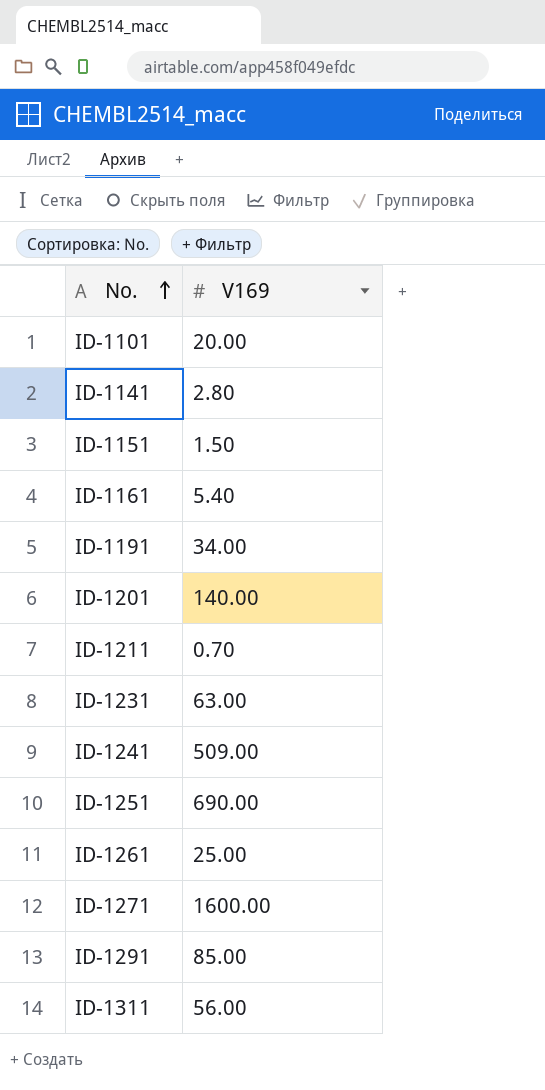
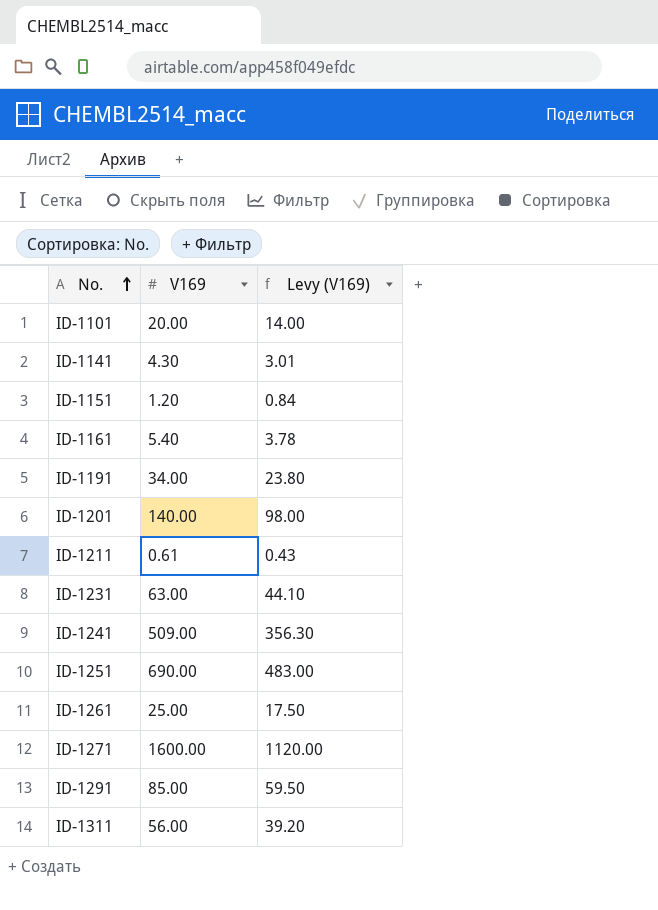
column Levy (V169) | formula: none -> [V169] * 0.7
ID-1141 | V169: 2.80 -> 4.30
ID-1151 | V169: 1.50 -> 1.20
ID-1211 | V169: 0.70 -> 0.61

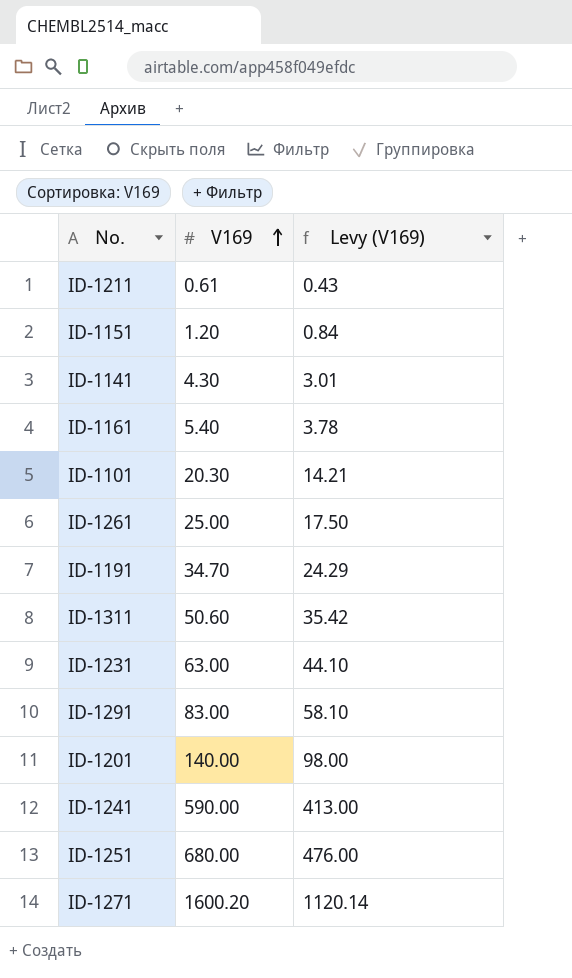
row order: No. ascending -> V169 ascending
ID-1101 | V169: 20.00 -> 20.30
ID-1101 | Levy (V169): 14.00 -> 14.21
ID-1191 | V169: 34.00 -> 34.70
ID-1191 | Levy (V169): 23.80 -> 24.29
ID-1311 | V169: 56.00 -> 50.60
ID-1311 | Levy (V169): 39.20 -> 35.42
ID-1291 | V169: 85.00 -> 83.00
ID-1291 | Levy (V169): 59.50 -> 58.10
ID-1241 | V169: 509.00 -> 590.00
ID-1241 | Levy (V169): 356.30 -> 413.00
ID-1251 | V169: 690.00 -> 680.00
ID-1251 | Levy (V169): 483.00 -> 476.00
ID-1271 | V169: 1600.00 -> 1600.20
ID-1271 | Levy (V169): 1120.00 -> 1120.14

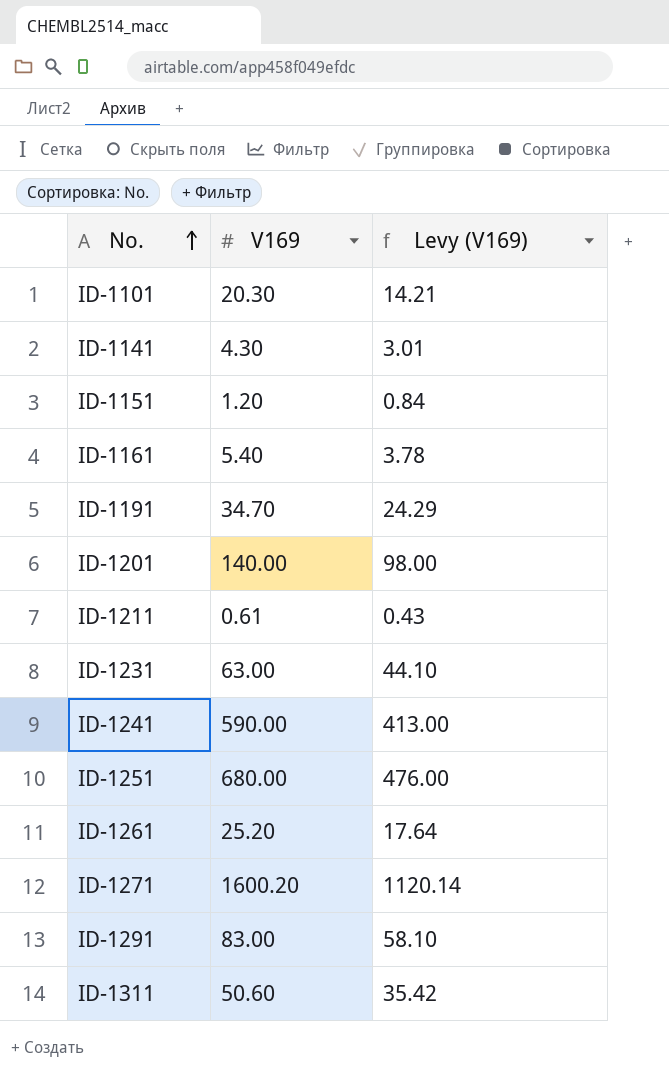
row order: V169 ascending -> No. ascending
ID-1261 | V169: 25.00 -> 25.20
ID-1261 | Levy (V169): 17.50 -> 17.64

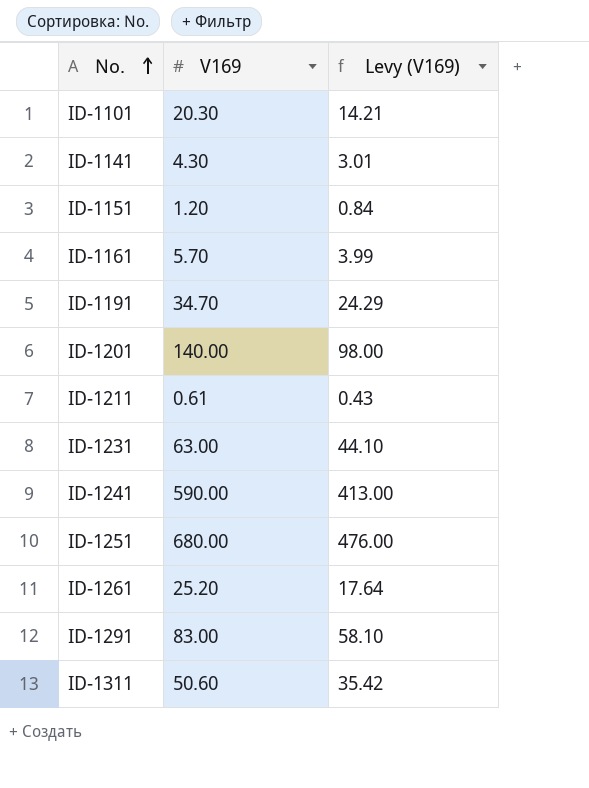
row ID-1271: 1600.20 | 1120.14 -> none
ID-1161 | V169: 5.40 -> 5.70
ID-1161 | Levy (V169): 3.78 -> 3.99

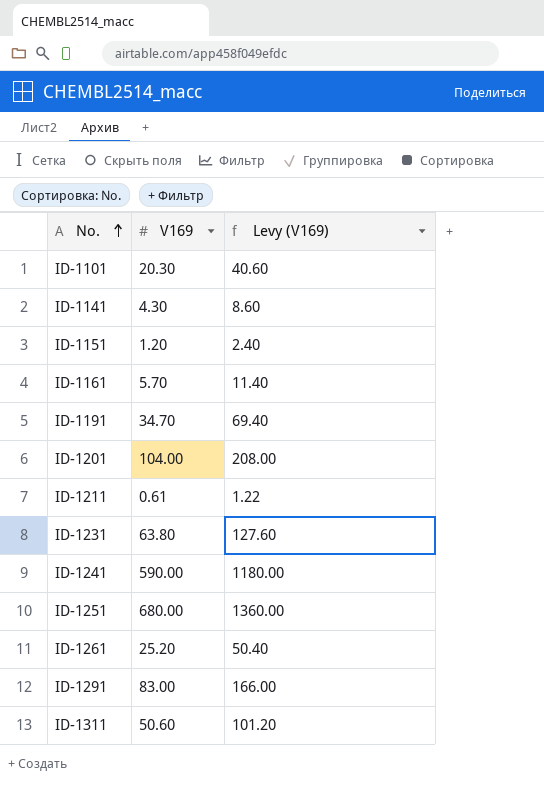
column Levy (V169) | formula: [V169] * 0.7 -> [V169] * 2
ID-1201 | V169: 140.00 -> 104.00
ID-1231 | V169: 63.00 -> 63.80

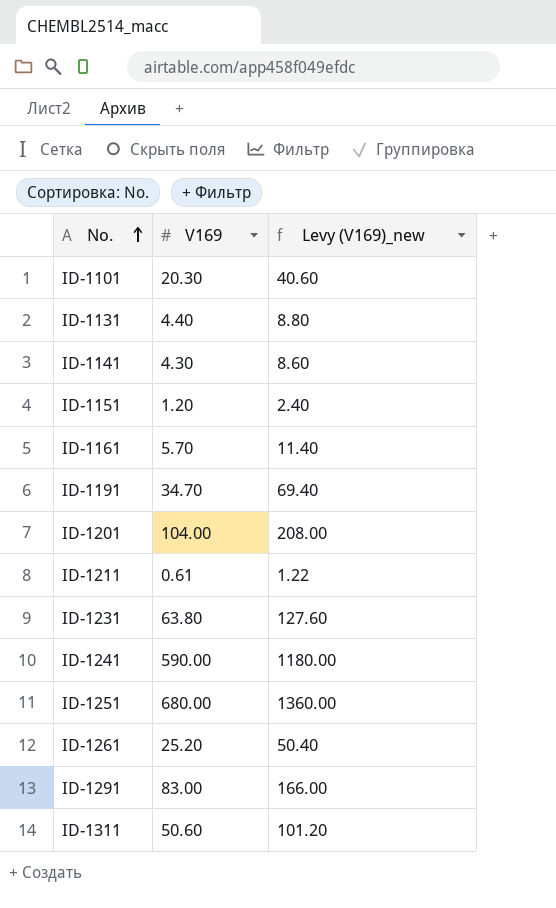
column name: Levy (V169) -> Levy (V169)_new
row ID-1131: none -> 4.40 | 8.80

